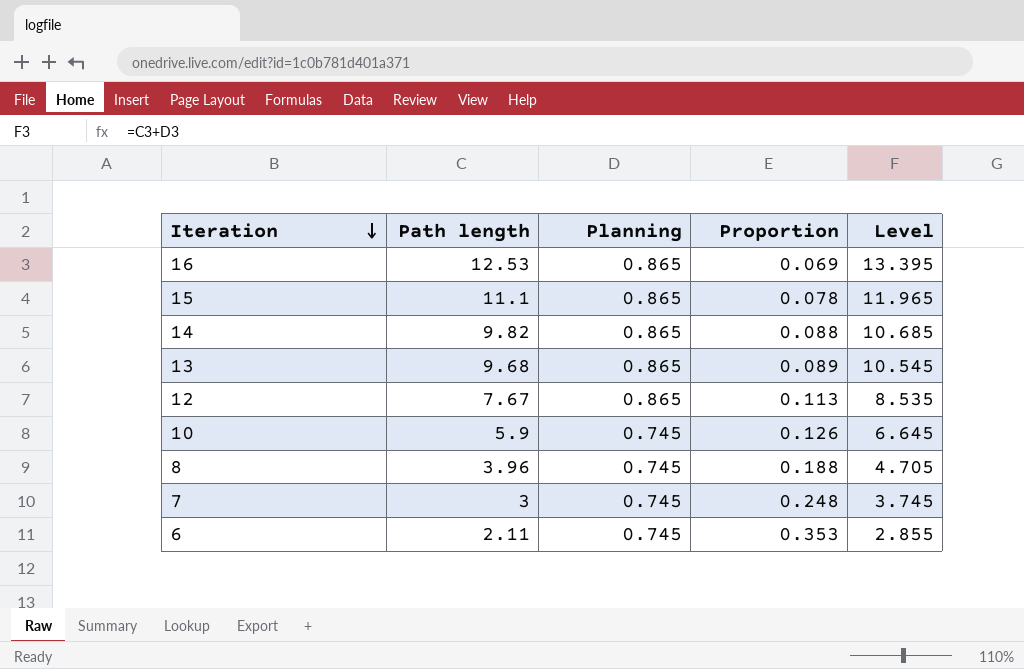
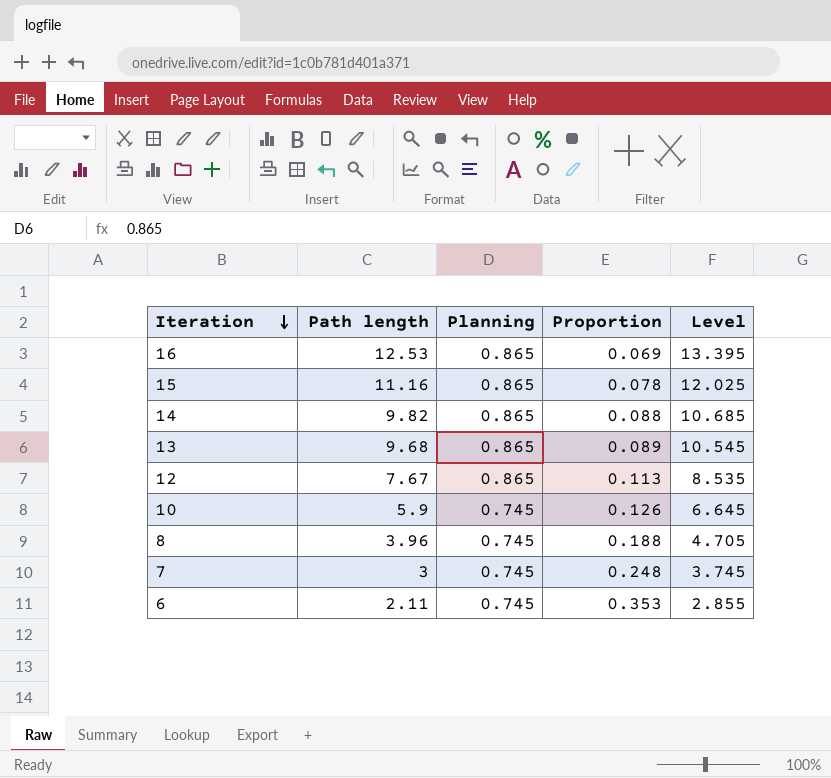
15 | Path length: 11.1 -> 11.16
15 | Level: 11.965 -> 12.025

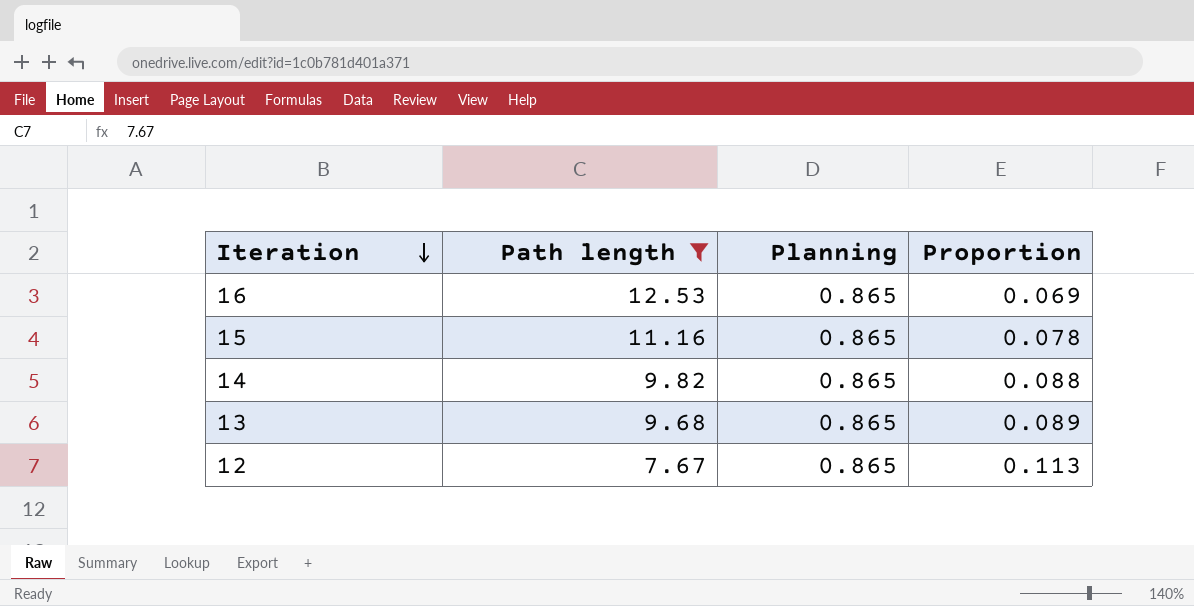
filter: none -> Path length >= 7.67
column Level | formula: [Path length] + [Planning] -> none

